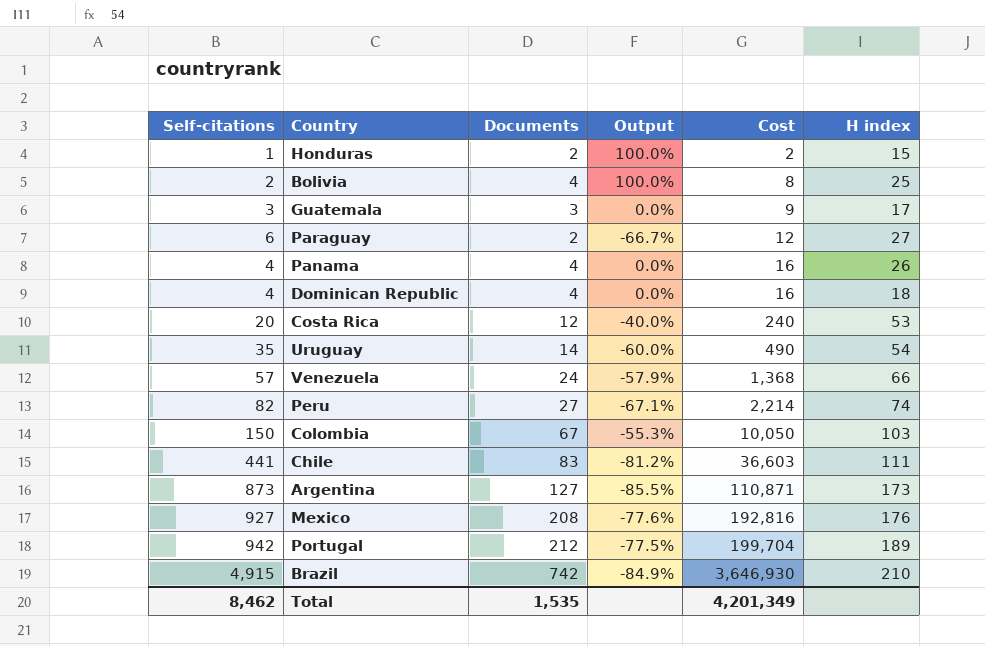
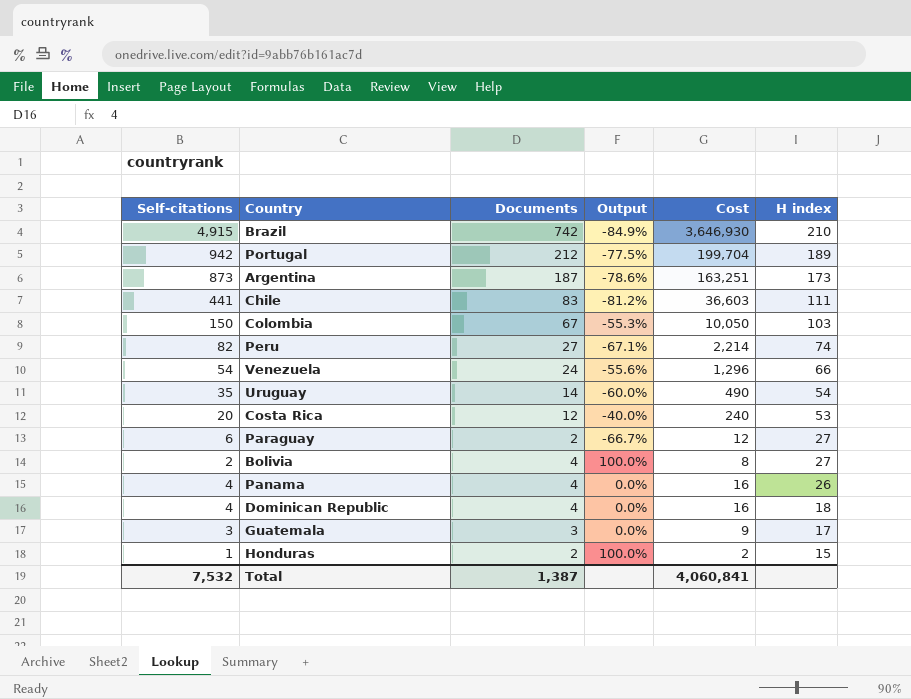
row order: Cost ascending -> H index descending
row Mexico: 927 | 208 | -77.6% | 192,816 | 176 -> none
Argentina | Documents: 127 -> 187
Argentina | Output: -85.5% -> -78.6%
Argentina | Cost: 110,871 -> 163,251
Venezuela | Self-citations: 57 -> 54
Venezuela | Output: -57.9% -> -55.6%
Venezuela | Cost: 1,368 -> 1,296
Bolivia | H index: 25 -> 27
Total | Self-citations: 8,462 -> 7,532
Total | Documents: 1,535 -> 1,387
Total | Cost: 4,201,349 -> 4,060,841

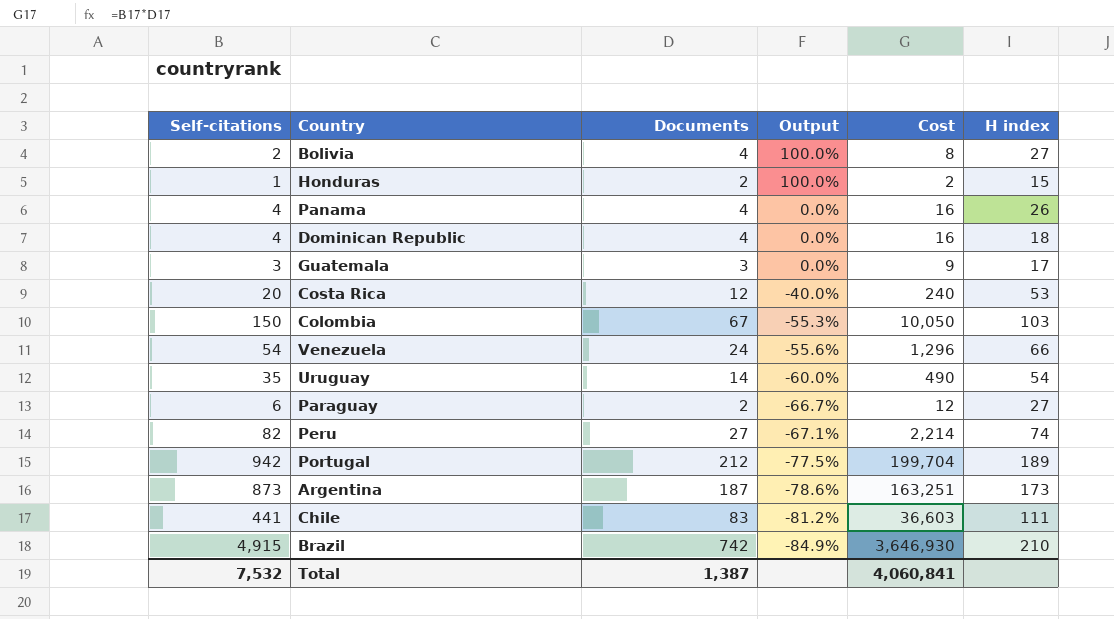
row order: H index descending -> Output descending

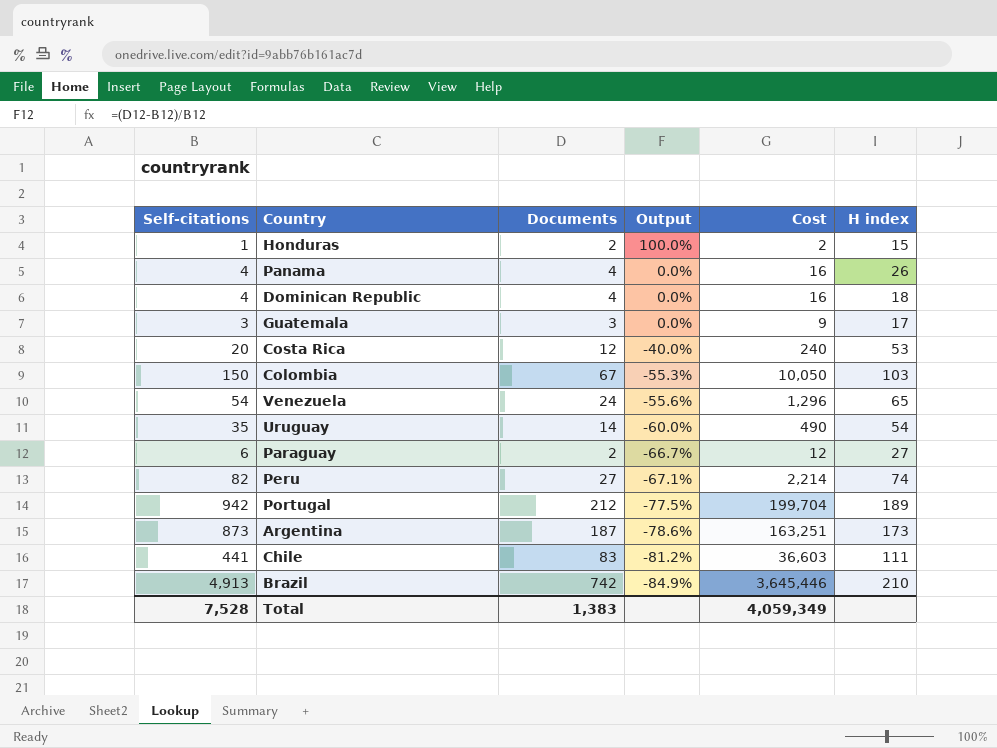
row Bolivia: 2 | 4 | 100.0% | 8 | 27 -> none
Venezuela | H index: 66 -> 65
Brazil | Self-citations: 4,915 -> 4,913
Brazil | Cost: 3,646,930 -> 3,645,446
Total | Self-citations: 7,532 -> 7,528
Total | Documents: 1,387 -> 1,383
Total | Cost: 4,060,841 -> 4,059,349

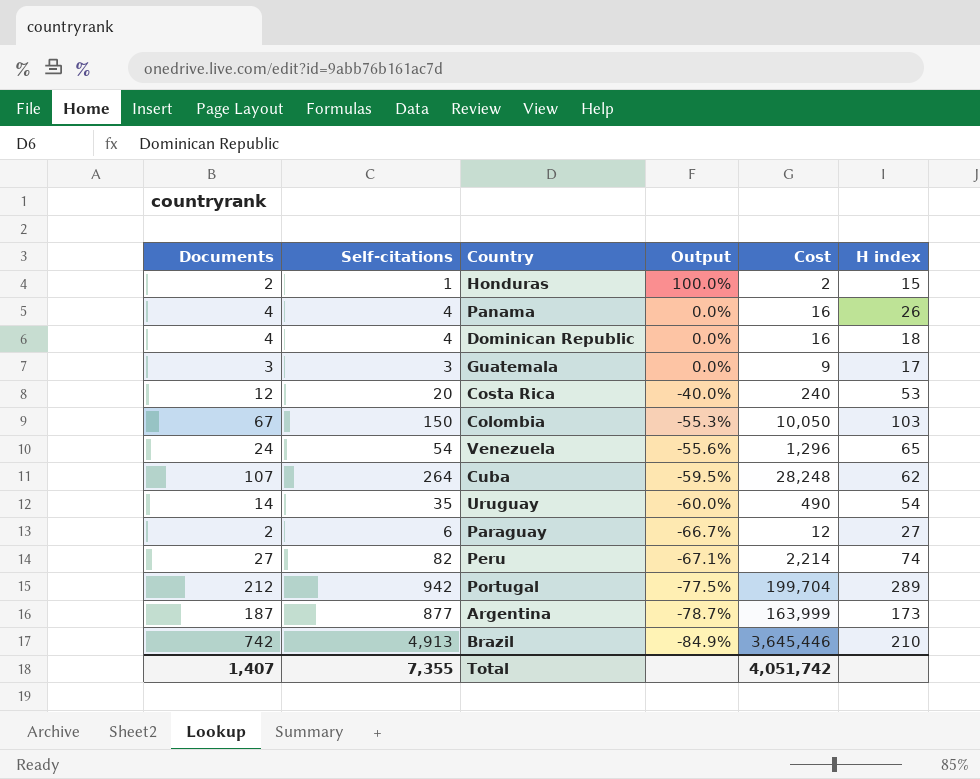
column Documents | position: 3 -> 1
row Chile: 441 | 83 | -81.2% | 36,603 | 111 -> none
row Cuba: none -> 107 | 264 | -59.5% | 28,248 | 62
Portugal | H index: 189 -> 289
Argentina | Self-citations: 873 -> 877
Argentina | Output: -78.6% -> -78.7%
Argentina | Cost: 163,251 -> 163,999
Total | Documents: 1,383 -> 1,407
Total | Self-citations: 7,528 -> 7,355
Total | Cost: 4,059,349 -> 4,051,742

